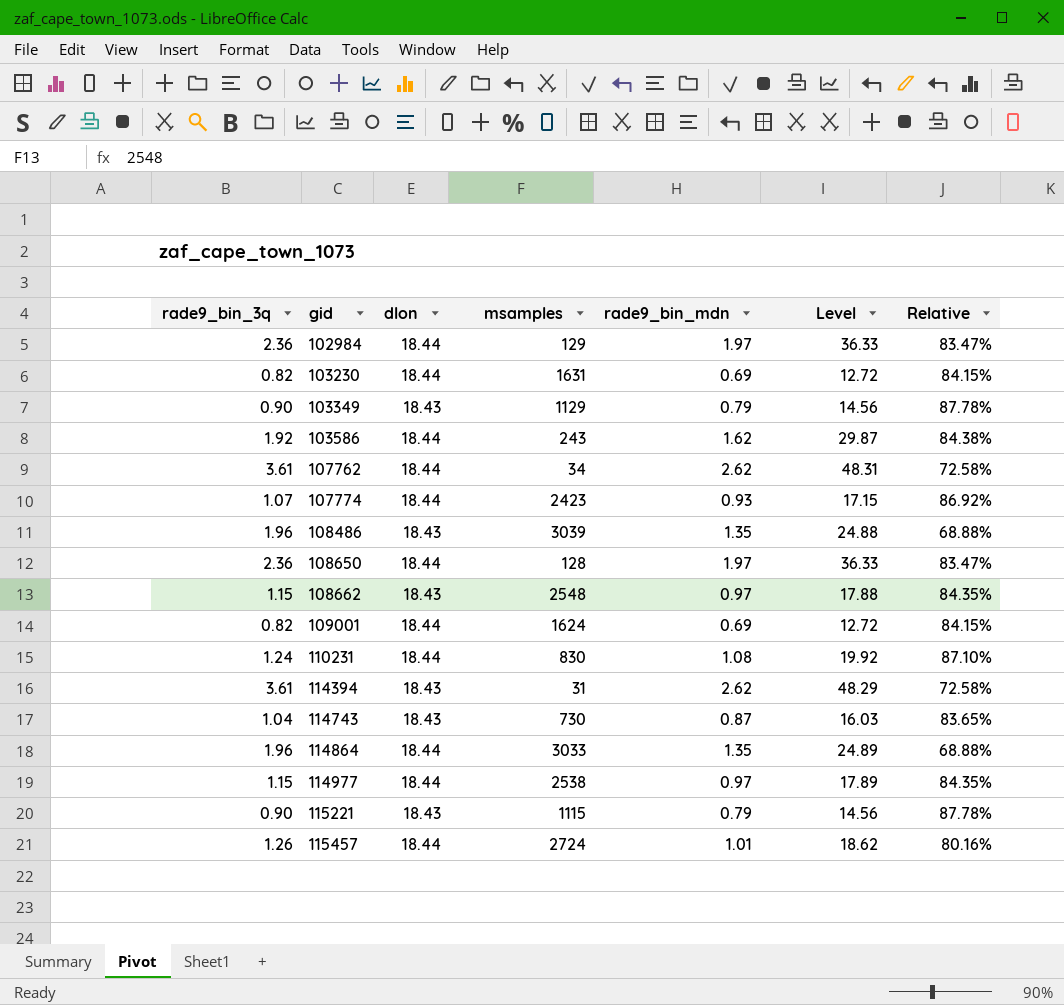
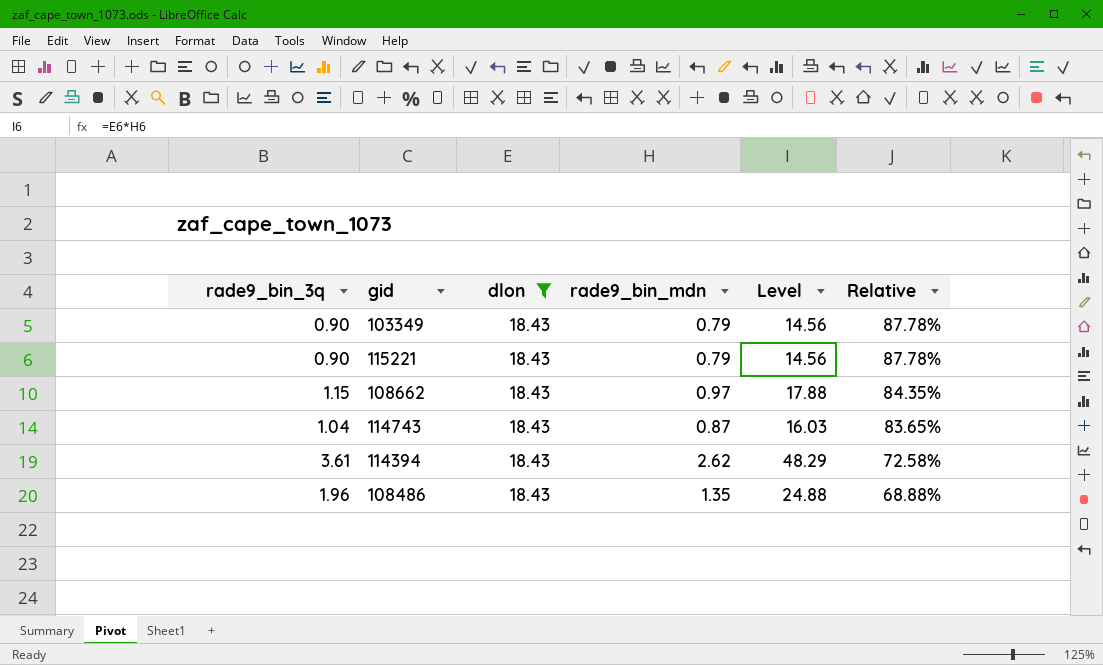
filter: none -> dlon = 18.43
row order: gid ascending -> Relative descending
column msamples | position: 4 -> none

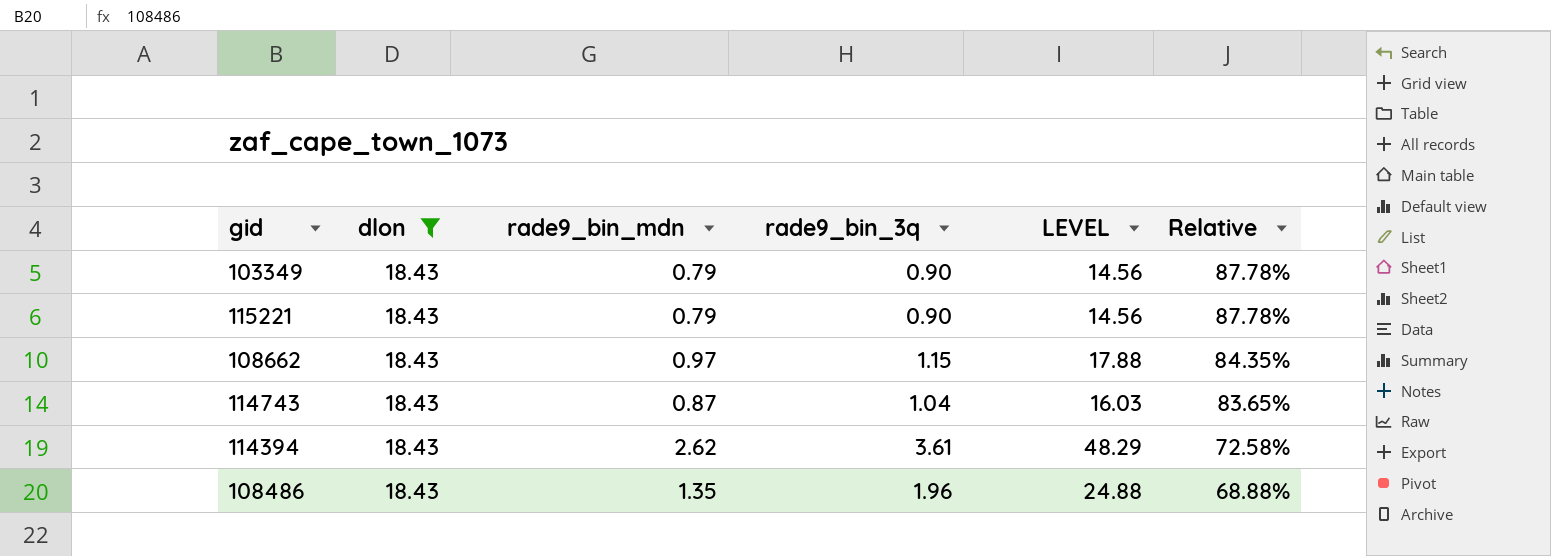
column rade9_bin_3q | position: 1 -> 4
column name: Level -> LEVEL

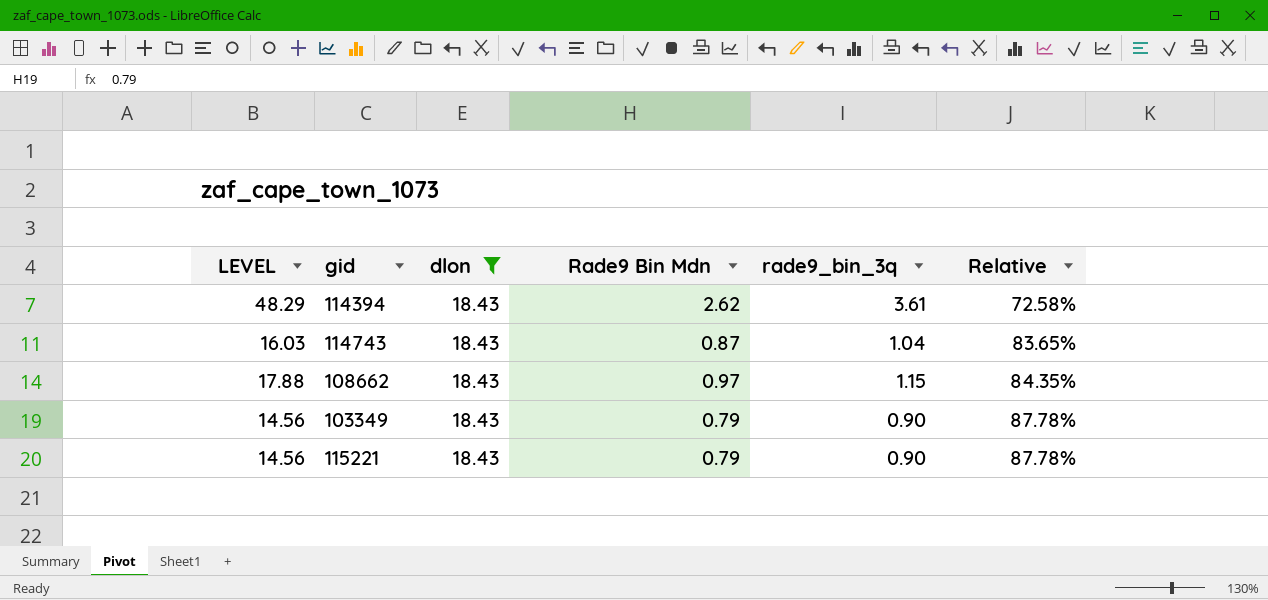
row order: Relative descending -> Relative ascending
column LEVEL | position: 5 -> 1
column name: rade9_bin_mdn -> Rade9 Bin Mdn
row 108486: 18.43 | 1.35 | 1.96 | 24.88 | 68.88% -> none

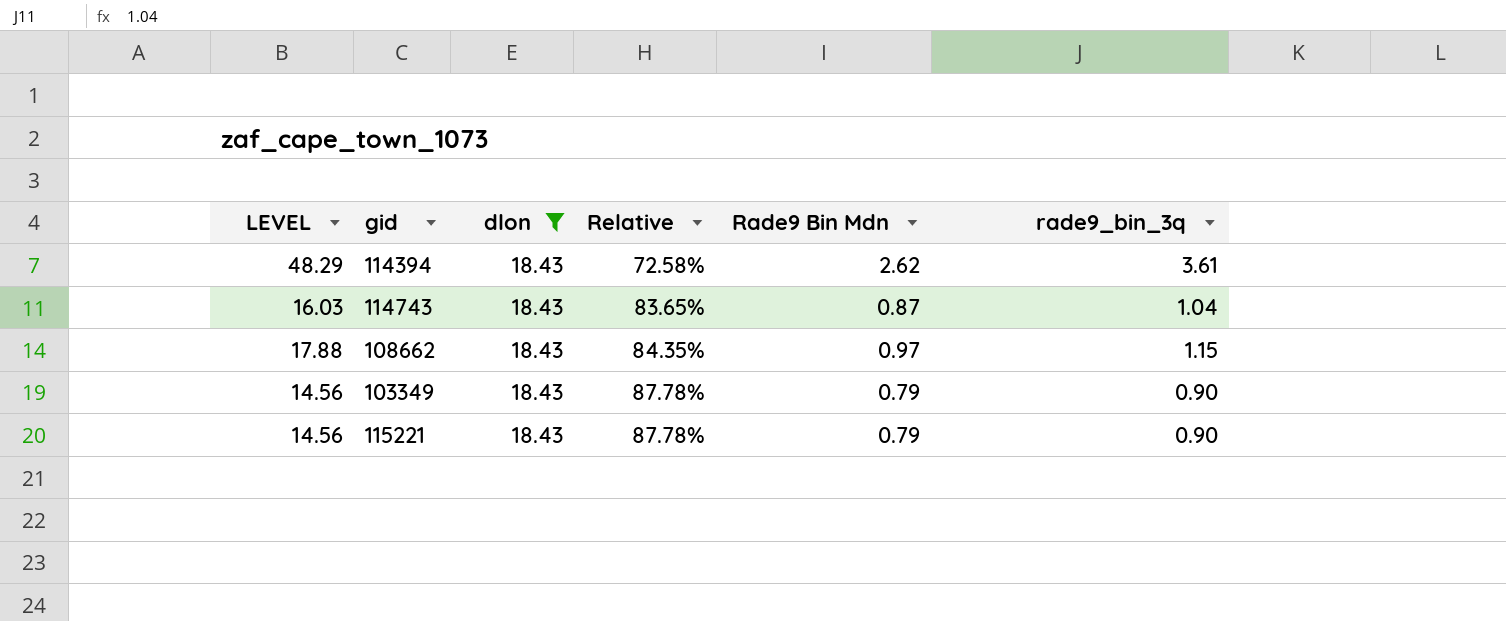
column Relative | position: 6 -> 4

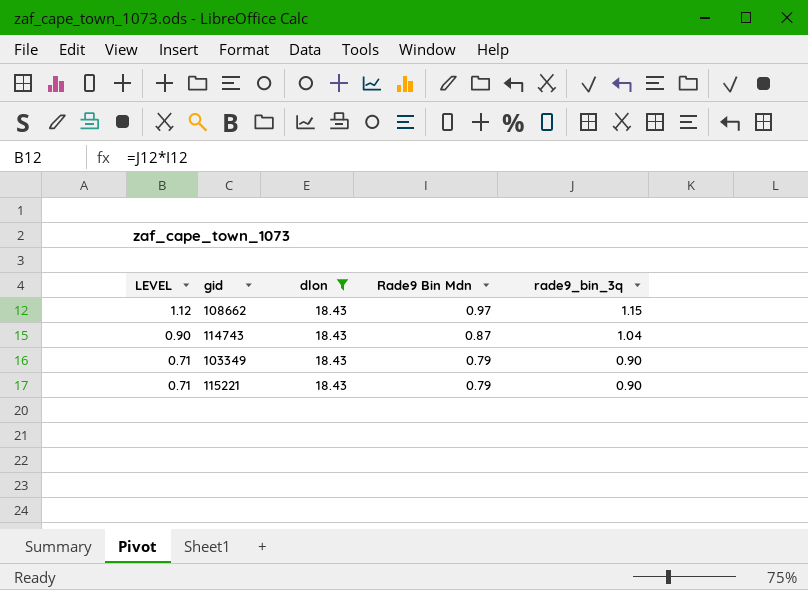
row order: Relative ascending -> LEVEL descending
column Relative | formula: [Rade9 Bin Mdn] / [rade9_bin_3q] -> none
column LEVEL | formula: [dlon] * [Rade9 Bin Mdn] -> [Rade9 Bin Mdn] * [rade9_bin_3q]
row 114394: 48.29 | 18.43 | 72.58% | 2.62 | 3.61 -> none

